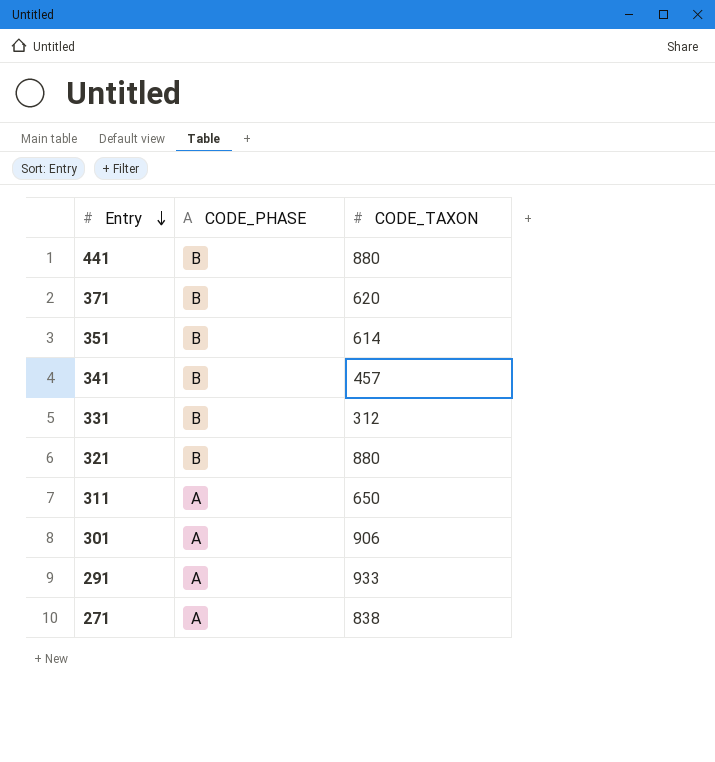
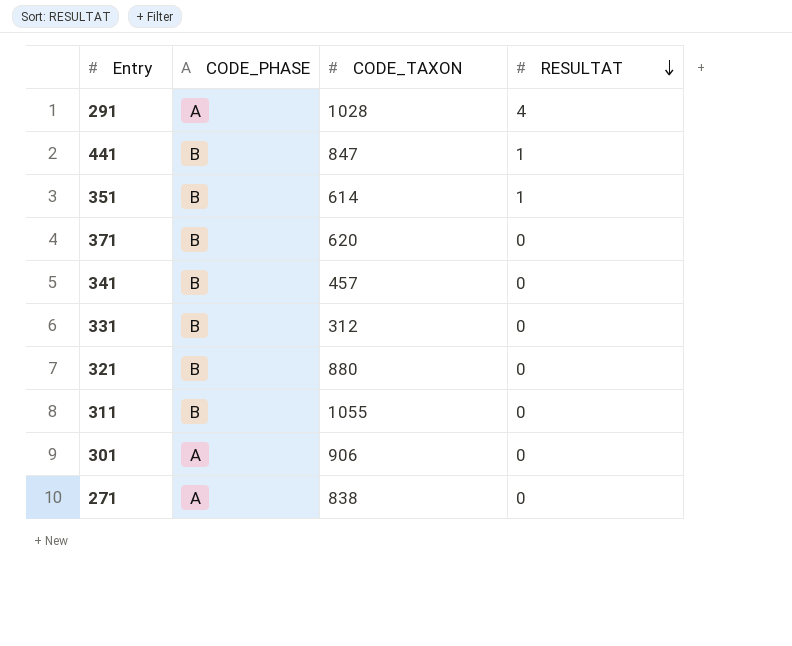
row order: Entry descending -> RESULTAT descending
column RESULTAT | position: none -> 4
291 | CODE_TAXON: 933 -> 1028
441 | CODE_TAXON: 880 -> 847
311 | CODE_PHASE: A -> B
311 | CODE_TAXON: 650 -> 1055

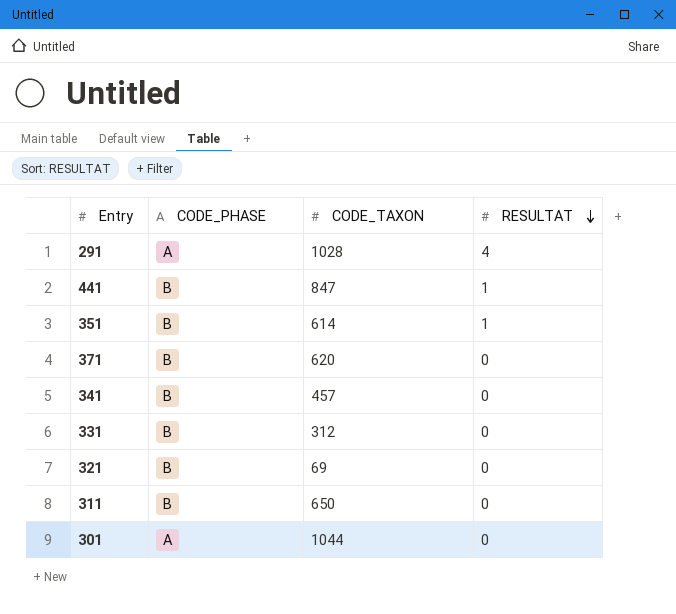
row 271: A | 838 | 0 -> none
321 | CODE_TAXON: 880 -> 69
311 | CODE_TAXON: 1055 -> 650
301 | CODE_TAXON: 906 -> 1044

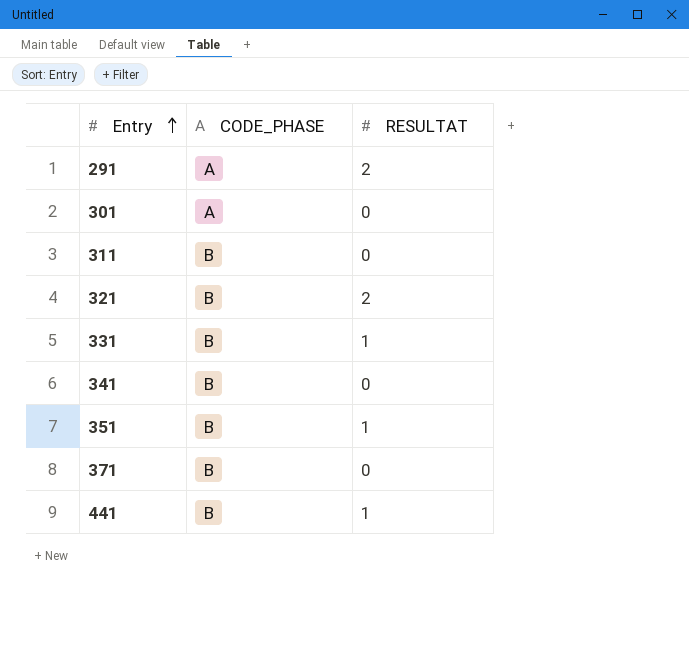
row order: RESULTAT descending -> Entry ascending
column CODE_TAXON | position: 3 -> none
291 | RESULTAT: 4 -> 2
321 | RESULTAT: 0 -> 2
331 | RESULTAT: 0 -> 1

